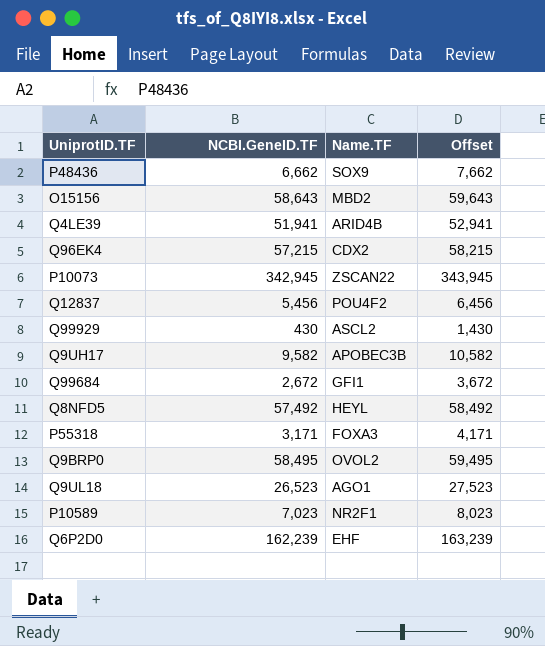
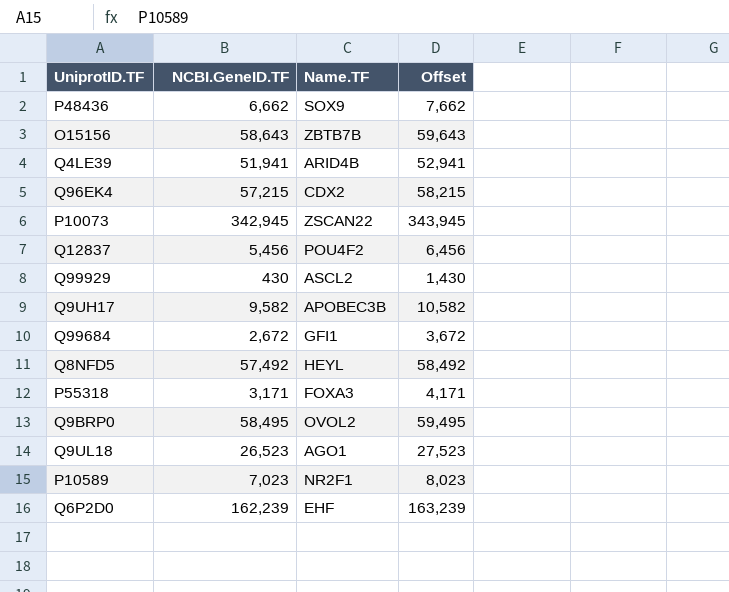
O15156 | Name.TF: MBD2 -> ZBTB7B

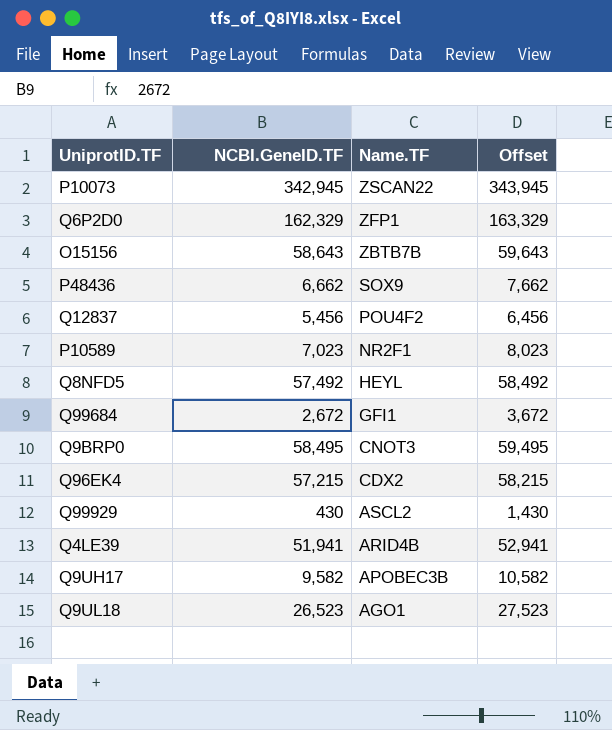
row order: none -> Name.TF descending
row P55318: 3,171 | FOXA3 | 4,171 -> none
Q6P2D0 | NCBI.GeneID.TF: 162,239 -> 162,329
Q6P2D0 | Name.TF: EHF -> ZFP1
Q6P2D0 | Offset: 163,239 -> 163,329
Q9BRP0 | Name.TF: OVOL2 -> CNOT3

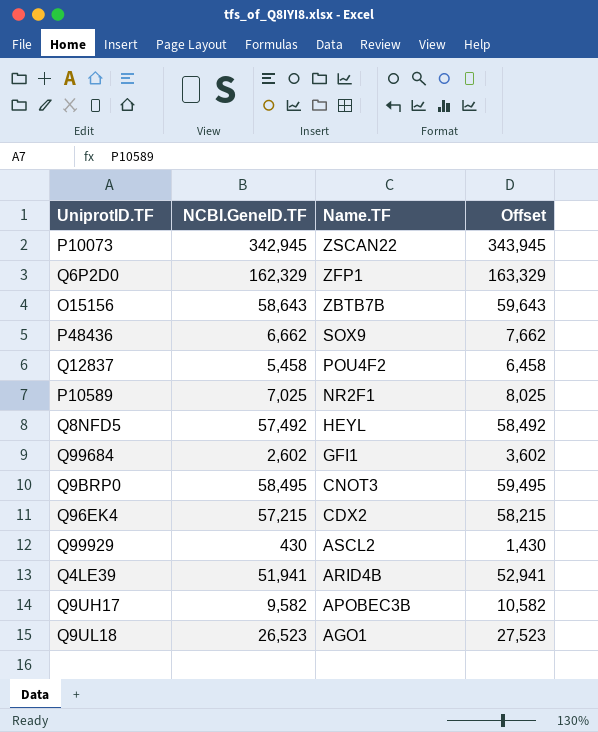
Q12837 | NCBI.GeneID.TF: 5,456 -> 5,458
Q12837 | Offset: 6,456 -> 6,458
P10589 | NCBI.GeneID.TF: 7,023 -> 7,025
P10589 | Offset: 8,023 -> 8,025
Q99684 | NCBI.GeneID.TF: 2,672 -> 2,602
Q99684 | Offset: 3,672 -> 3,602

